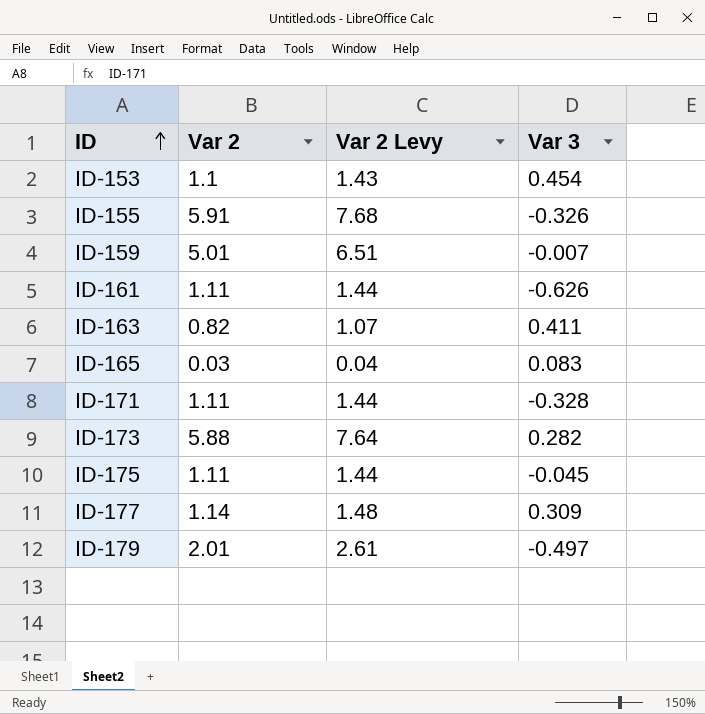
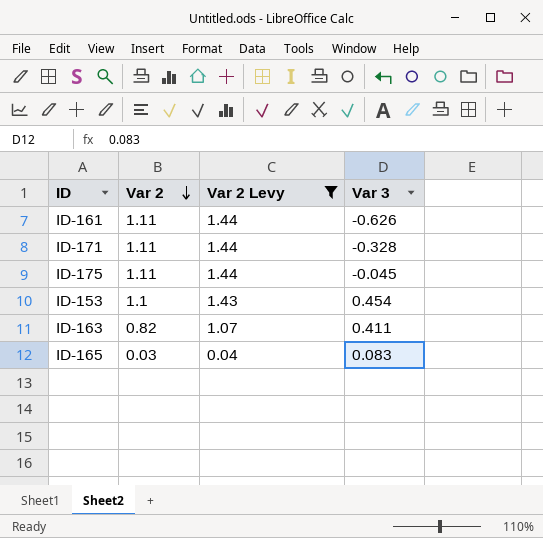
filter: none -> Var 2 Levy <= 1.44
row order: ID ascending -> Var 2 descending

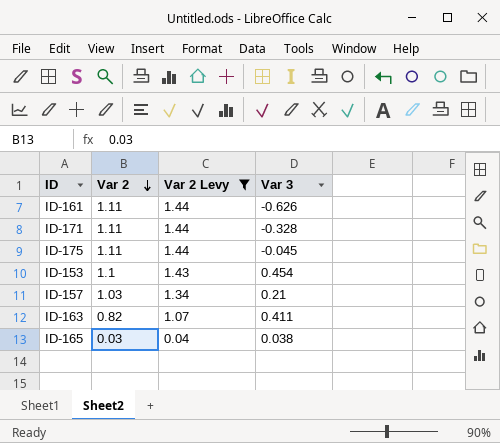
row ID-157: none -> 1.03 | 1.34 | 0.21
ID-165 | Var 3: 0.083 -> 0.038

